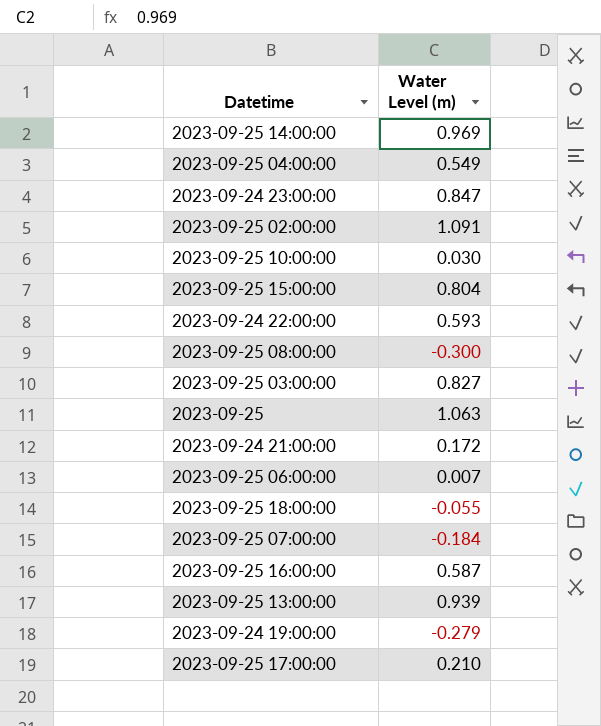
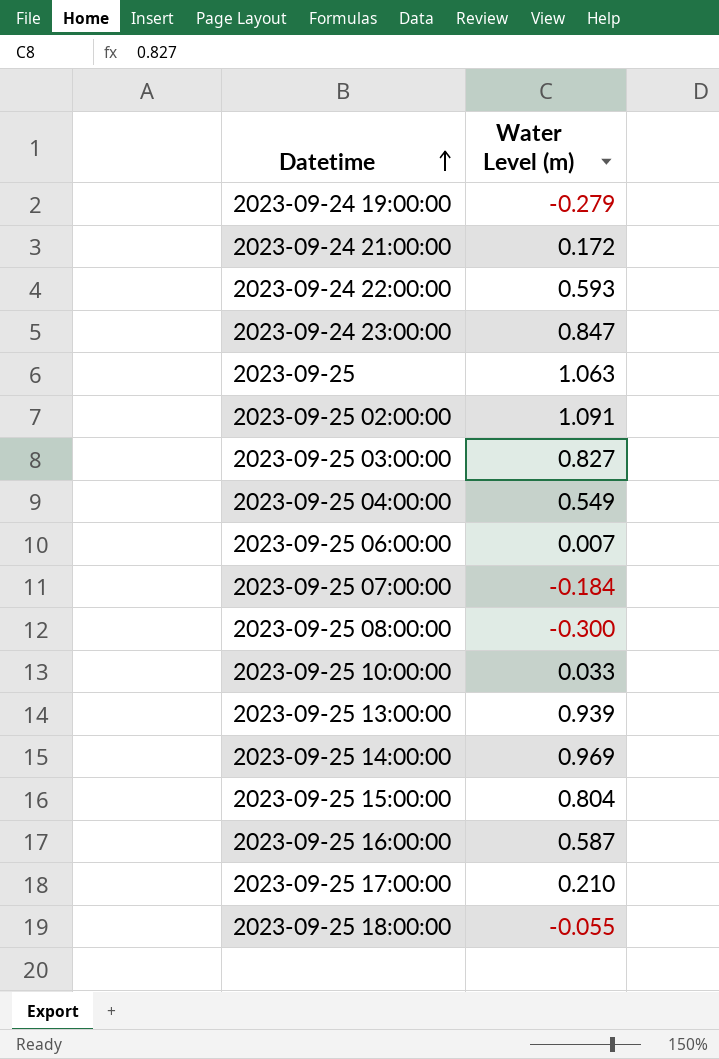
row order: none -> Datetime ascending
2023-09-25 10:00:00 | Water Level (m): 0.030 -> 0.033

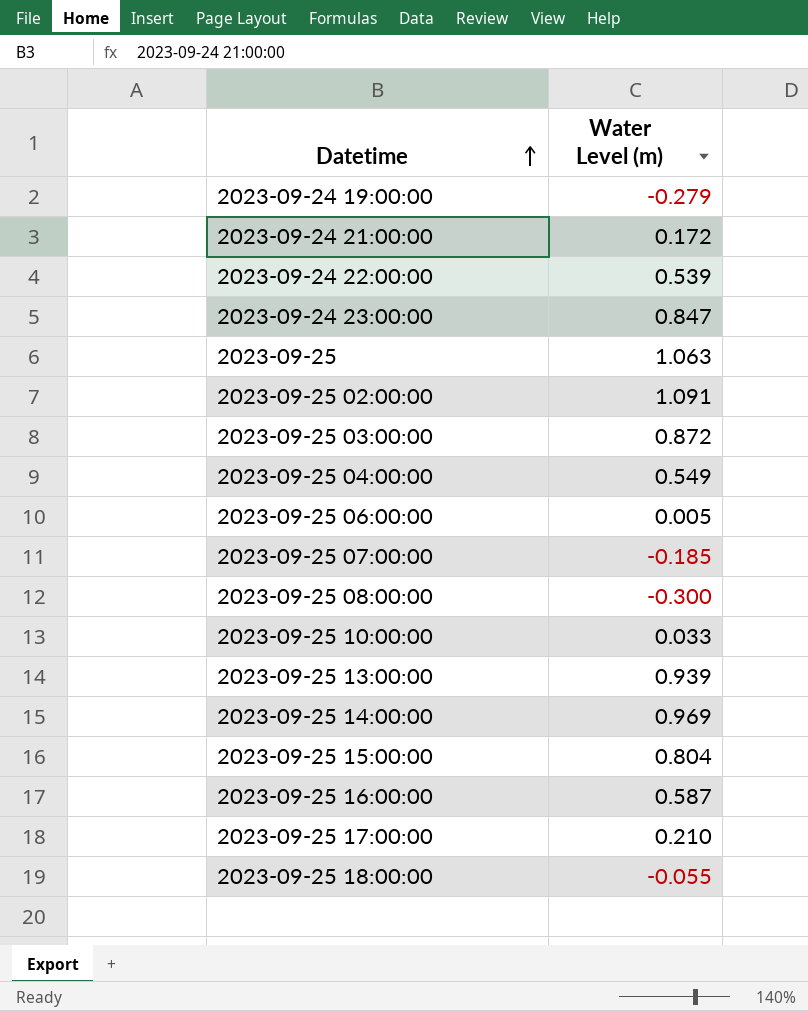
2023-09-24 22:00:00 | Water Level (m): 0.593 -> 0.539
2023-09-25 03:00:00 | Water Level (m): 0.827 -> 0.872
2023-09-25 06:00:00 | Water Level (m): 0.007 -> 0.005
2023-09-25 07:00:00 | Water Level (m): -0.184 -> -0.185

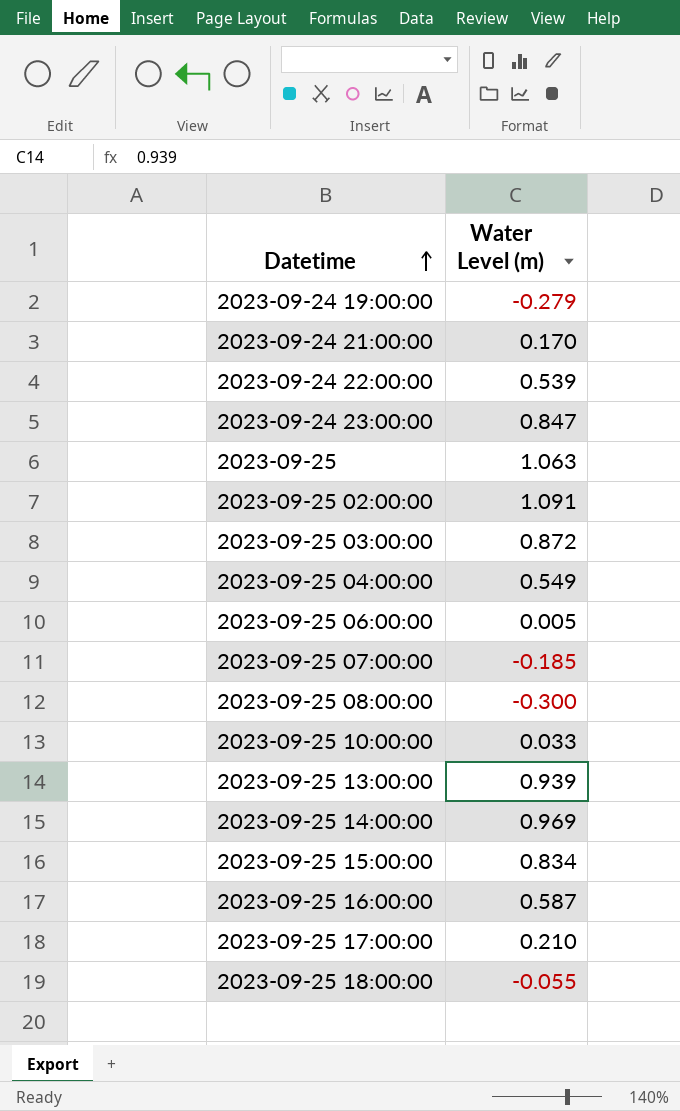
2023-09-24 21:00:00 | Water Level (m): 0.172 -> 0.170
2023-09-25 15:00:00 | Water Level (m): 0.804 -> 0.834

